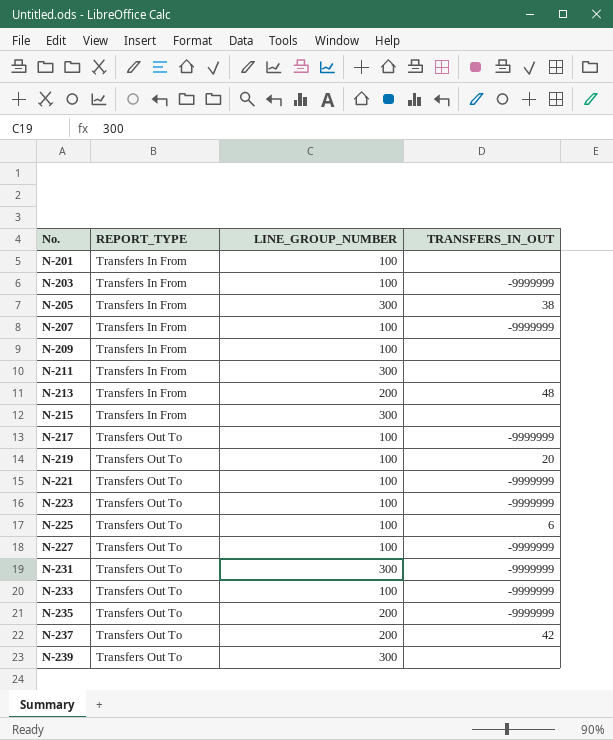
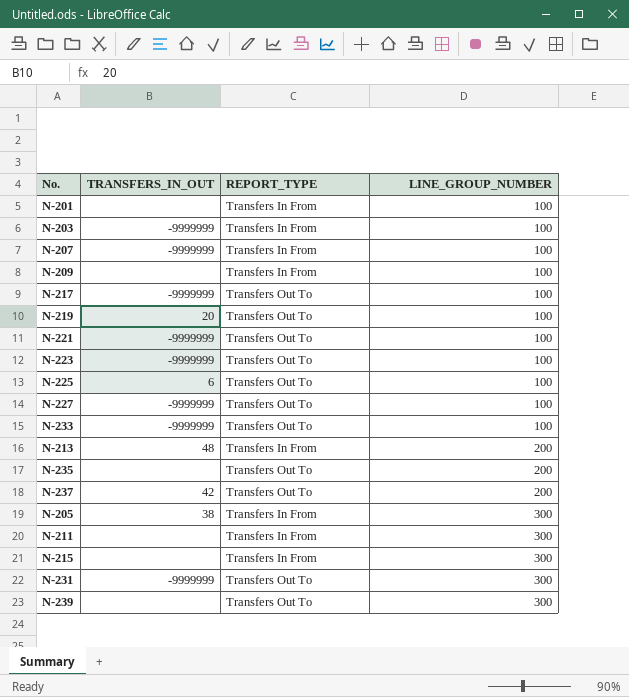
row order: No. ascending -> LINE_GROUP_NUMBER ascending
column TRANSFERS_IN_OUT | position: 4 -> 2
N-235 | TRANSFERS_IN_OUT: -9999999 -> none

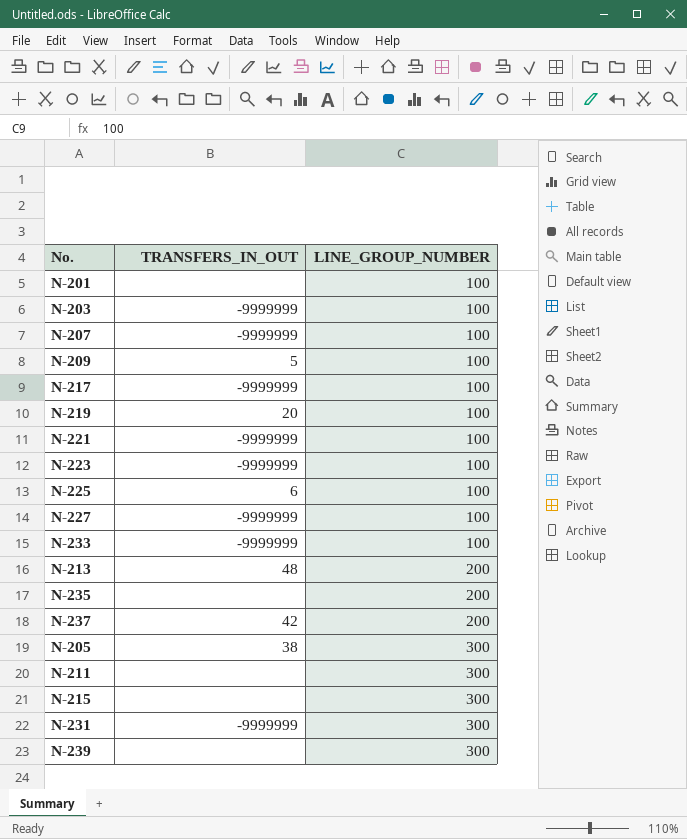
column REPORT_TYPE | position: 3 -> none
N-209 | TRANSFERS_IN_OUT: none -> 5

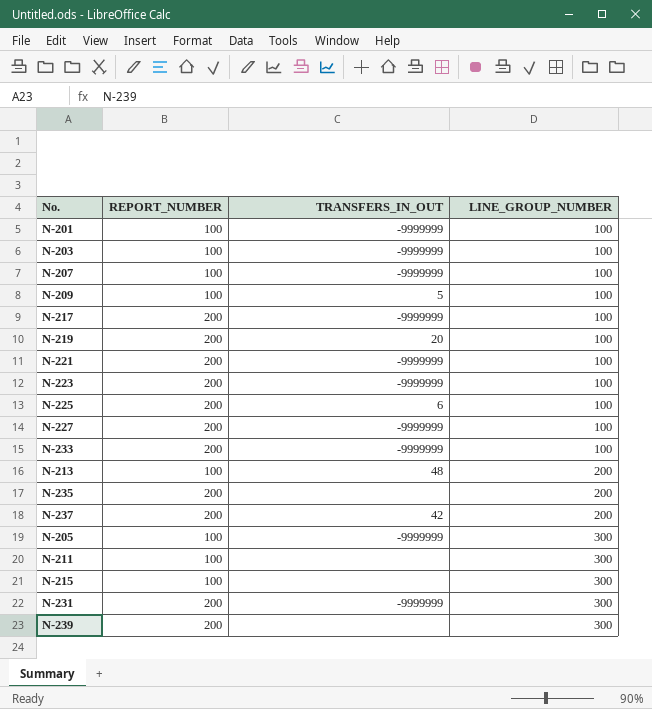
column REPORT_NUMBER | position: none -> 2
N-201 | TRANSFERS_IN_OUT: none -> -9999999
N-205 | TRANSFERS_IN_OUT: 38 -> -9999999

